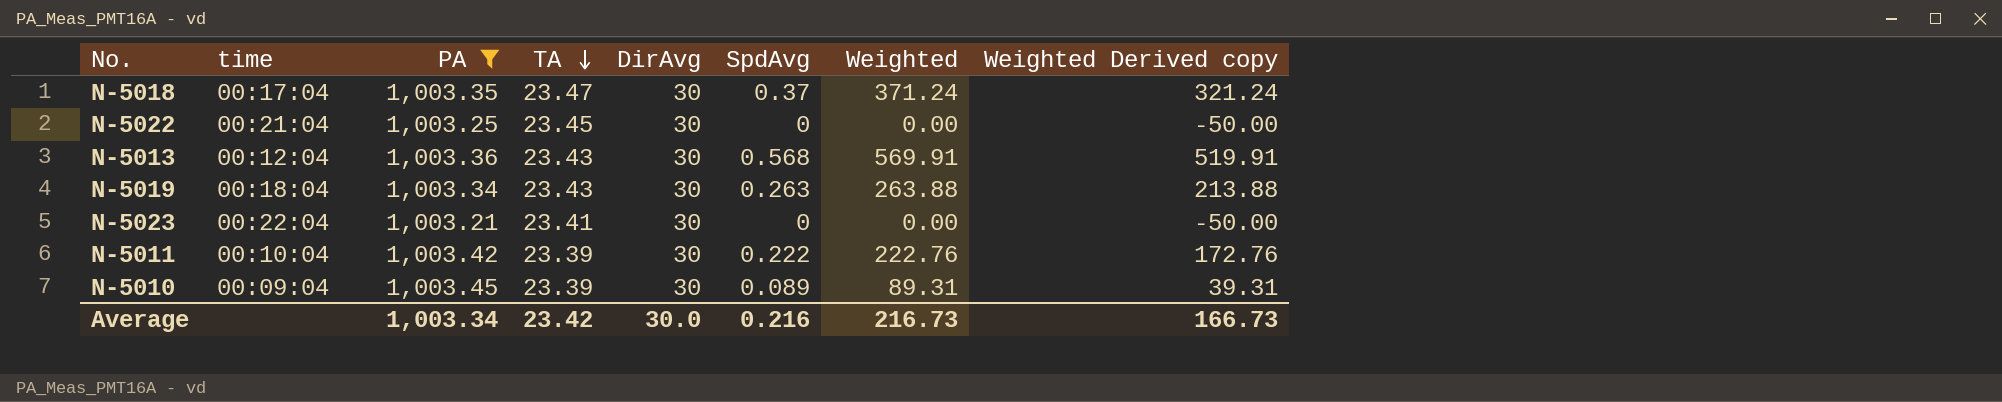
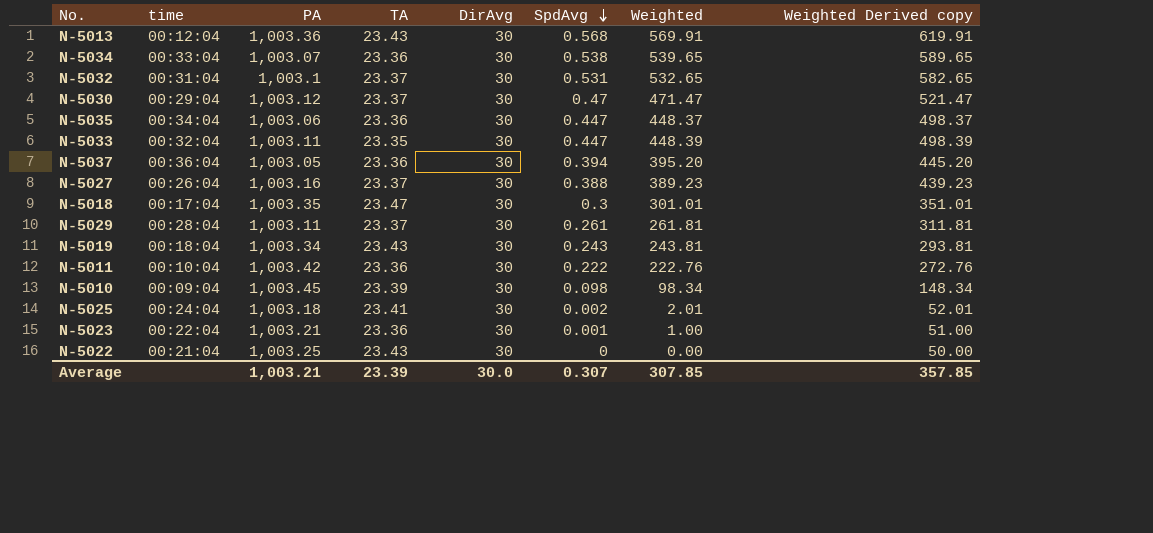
filter: PA >= 1,003.21 -> none
row order: TA descending -> SpdAvg descending
column Weighted Derived copy | formula: [Weighted] - 50 -> [Weighted] + 50
N-5018 | SpdAvg: 0.37 -> 0.3
N-5018 | Weighted: 371.24 -> 301.01
N-5019 | SpdAvg: 0.263 -> 0.243
N-5019 | Weighted: 263.88 -> 243.81
N-5011 | TA: 23.39 -> 23.36
N-5010 | SpdAvg: 0.089 -> 0.098
N-5010 | Weighted: 89.31 -> 98.34
N-5023 | TA: 23.41 -> 23.36
N-5023 | SpdAvg: 0 -> 0.001
N-5023 | Weighted: 0.00 -> 1.00
N-5022 | TA: 23.45 -> 23.43
Average | PA: 1,003.34 -> 1,003.21
Average | TA: 23.42 -> 23.39
Average | SpdAvg: 0.216 -> 0.307
Average | Weighted: 216.73 -> 307.85
Average | Weighted Derived copy: 166.73 -> 357.85

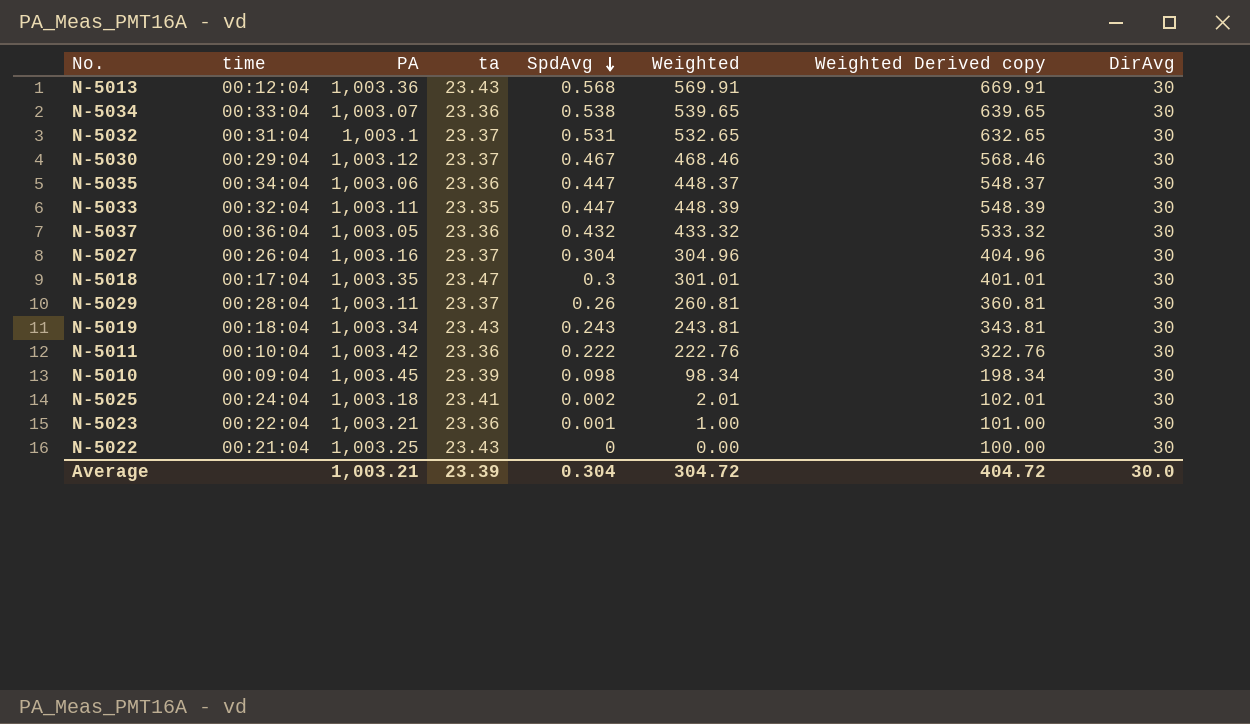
column name: TA -> ta
column Weighted Derived copy | formula: [Weighted] + 50 -> [Weighted] + 100
column DirAvg | position: 5 -> 8
N-5030 | SpdAvg: 0.47 -> 0.467
N-5030 | Weighted: 471.47 -> 468.46
N-5037 | SpdAvg: 0.394 -> 0.432
N-5037 | Weighted: 395.20 -> 433.32
N-5027 | SpdAvg: 0.388 -> 0.304
N-5027 | Weighted: 389.23 -> 304.96
N-5029 | SpdAvg: 0.261 -> 0.26
N-5029 | Weighted: 261.81 -> 260.81
Average | SpdAvg: 0.307 -> 0.304
Average | Weighted: 307.85 -> 304.72
Average | Weighted Derived copy: 357.85 -> 404.72

